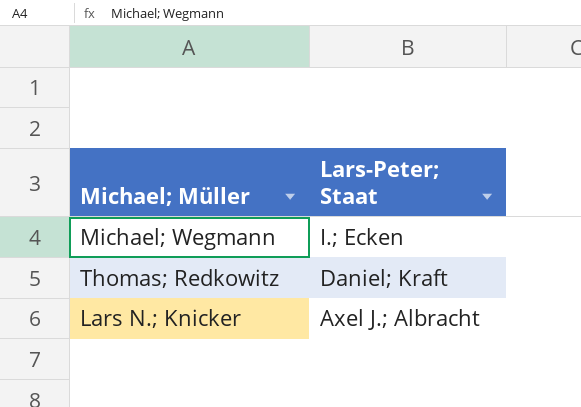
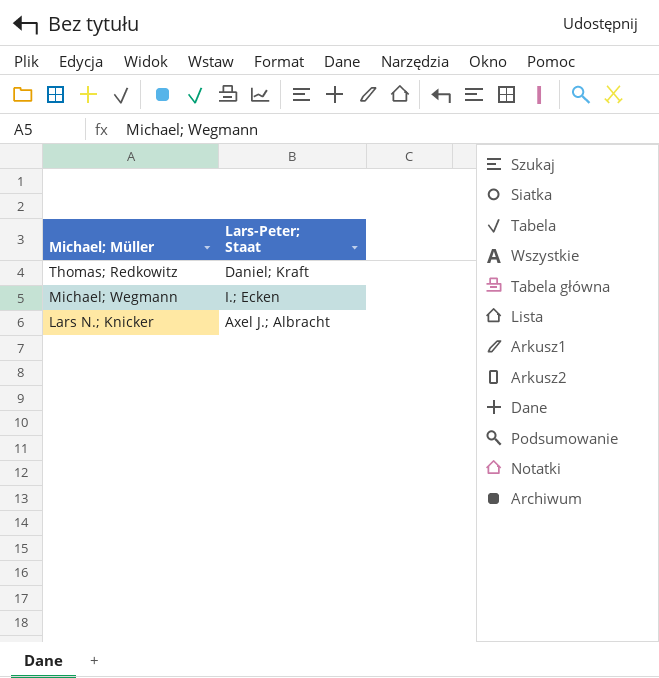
row order: Lars-Peter; Staat descending -> Michael; Müller descending

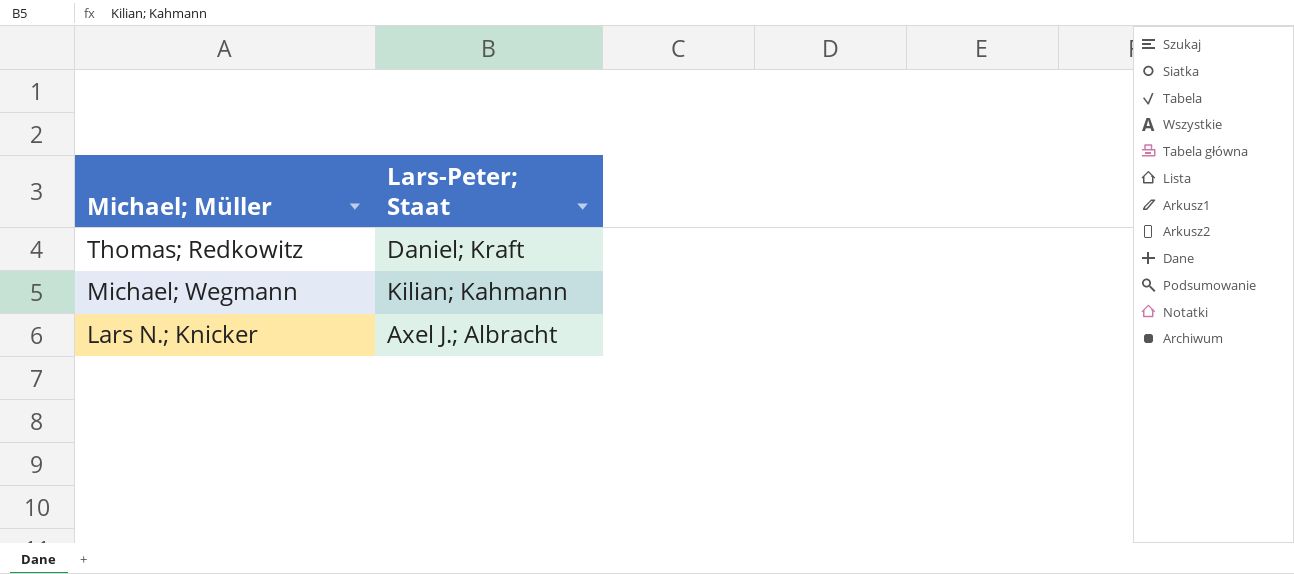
Michael; Wegmann | Lars-Peter; Staat: I.; Ecken -> Kilian; Kahmann

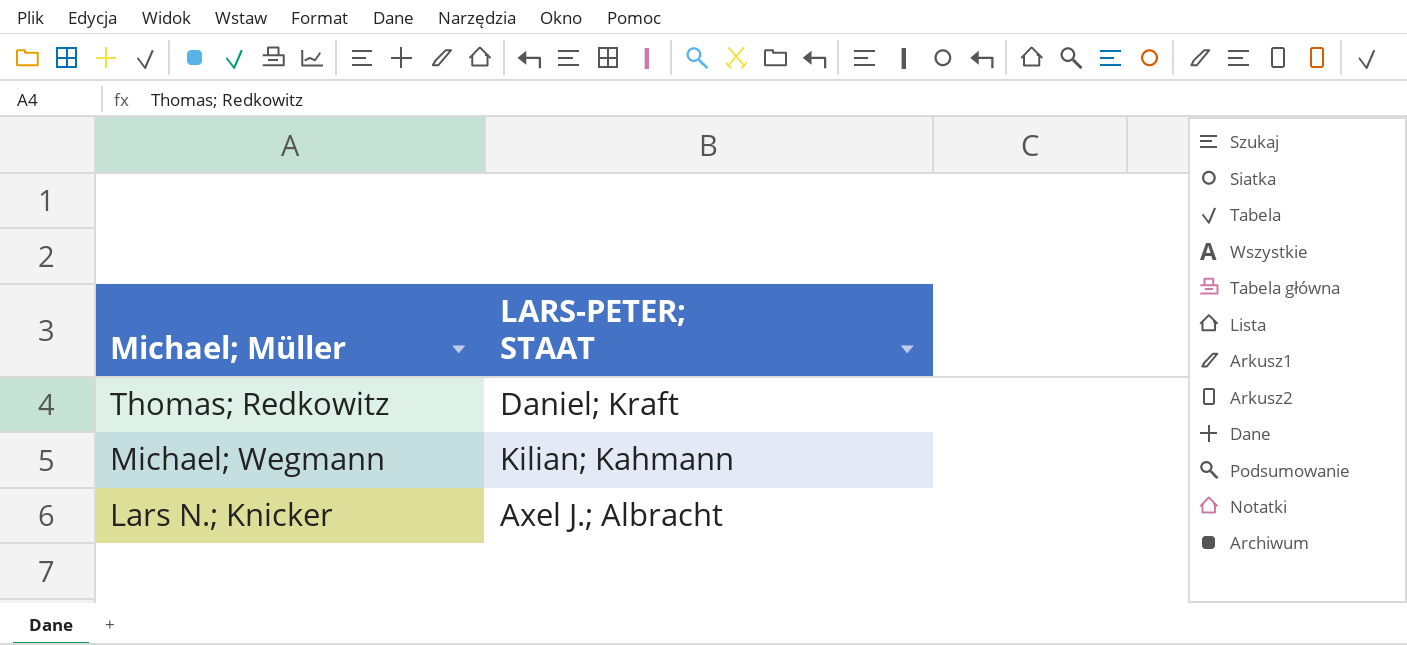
column name: Lars-Peter; Staat -> LARS-PETER; STAAT

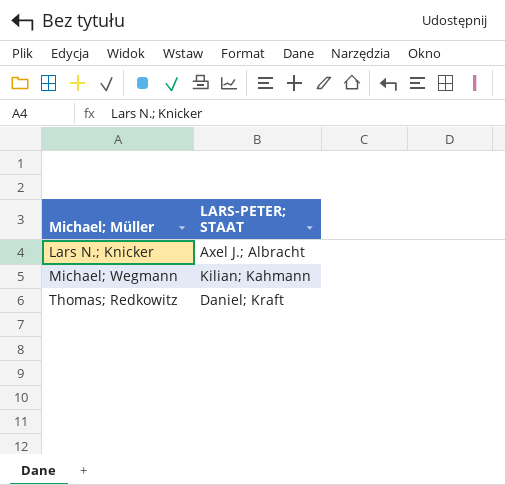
row order: Michael; Müller descending -> Michael; Müller ascending

